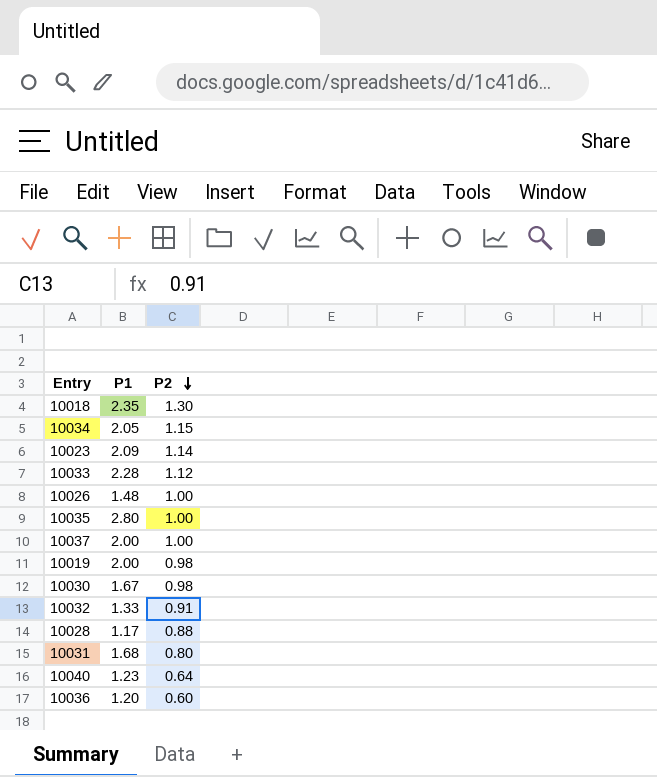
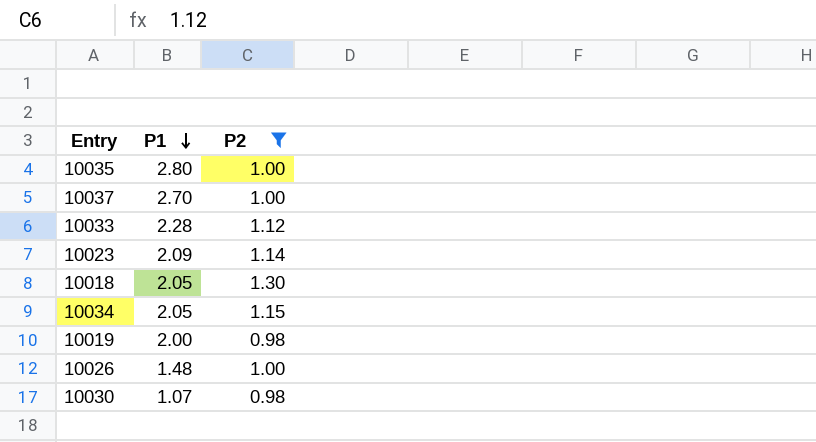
filter: none -> P2 >= 0.98
row order: P2 descending -> P1 descending
10037 | P1: 2.00 -> 2.70
10018 | P1: 2.35 -> 2.05
10030 | P1: 1.67 -> 1.07

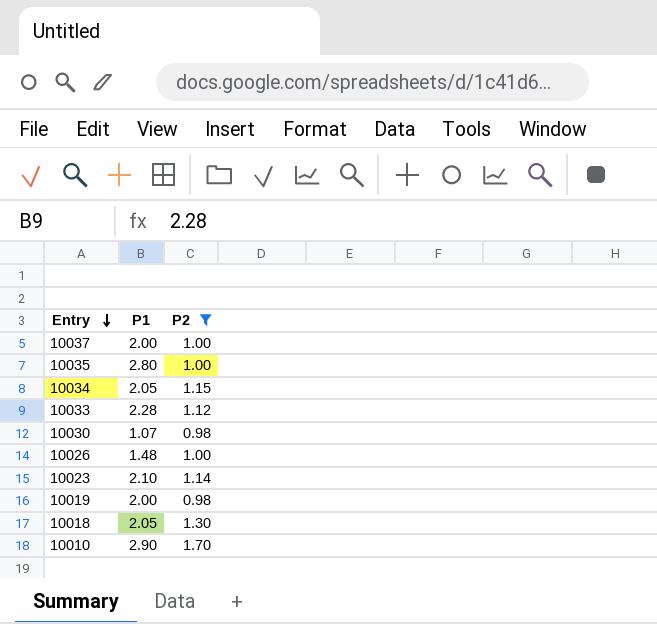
row order: P1 descending -> Entry descending
10037 | P1: 2.70 -> 2.00
10023 | P1: 2.09 -> 2.10
row 10010: none -> 2.90 | 1.70

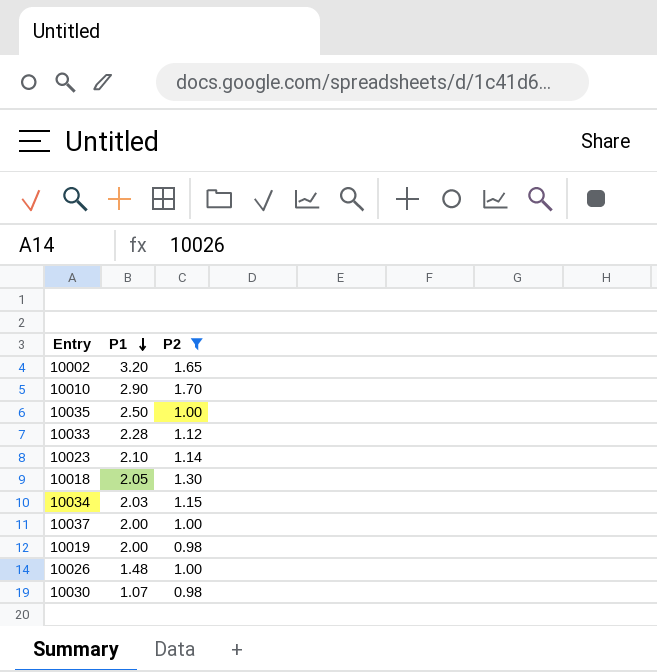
row order: Entry descending -> P1 descending
row 10002: none -> 3.20 | 1.65
10035 | P1: 2.80 -> 2.50
10034 | P1: 2.05 -> 2.03

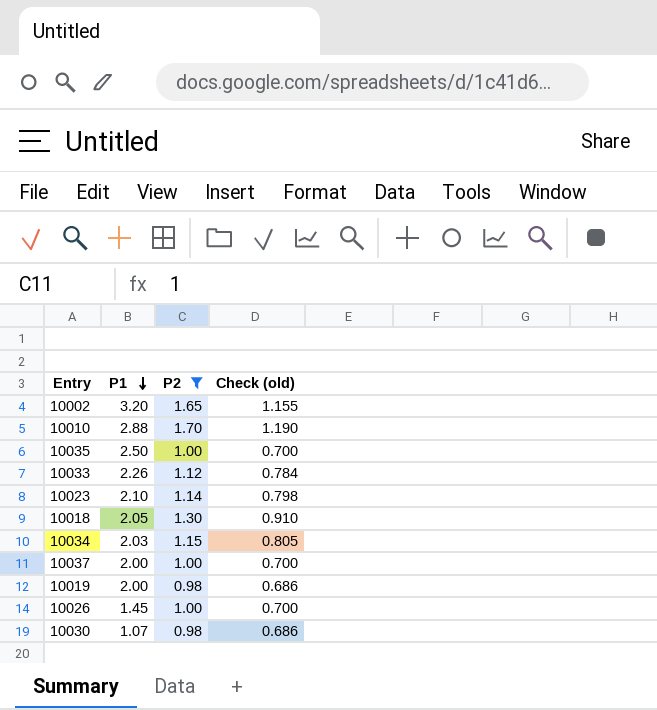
column Check (old) | formula: none -> [P2] * 0.7
10010 | P1: 2.90 -> 2.88
10033 | P1: 2.28 -> 2.26
10026 | P1: 1.48 -> 1.45

